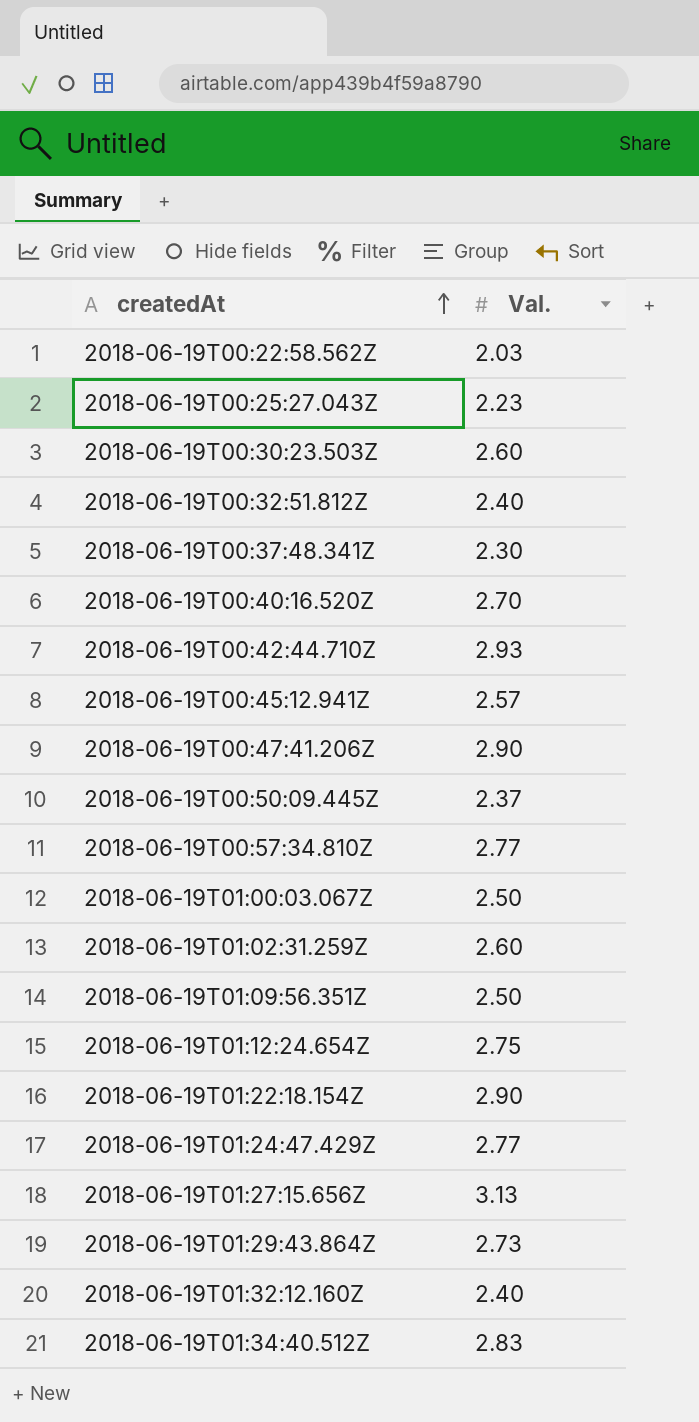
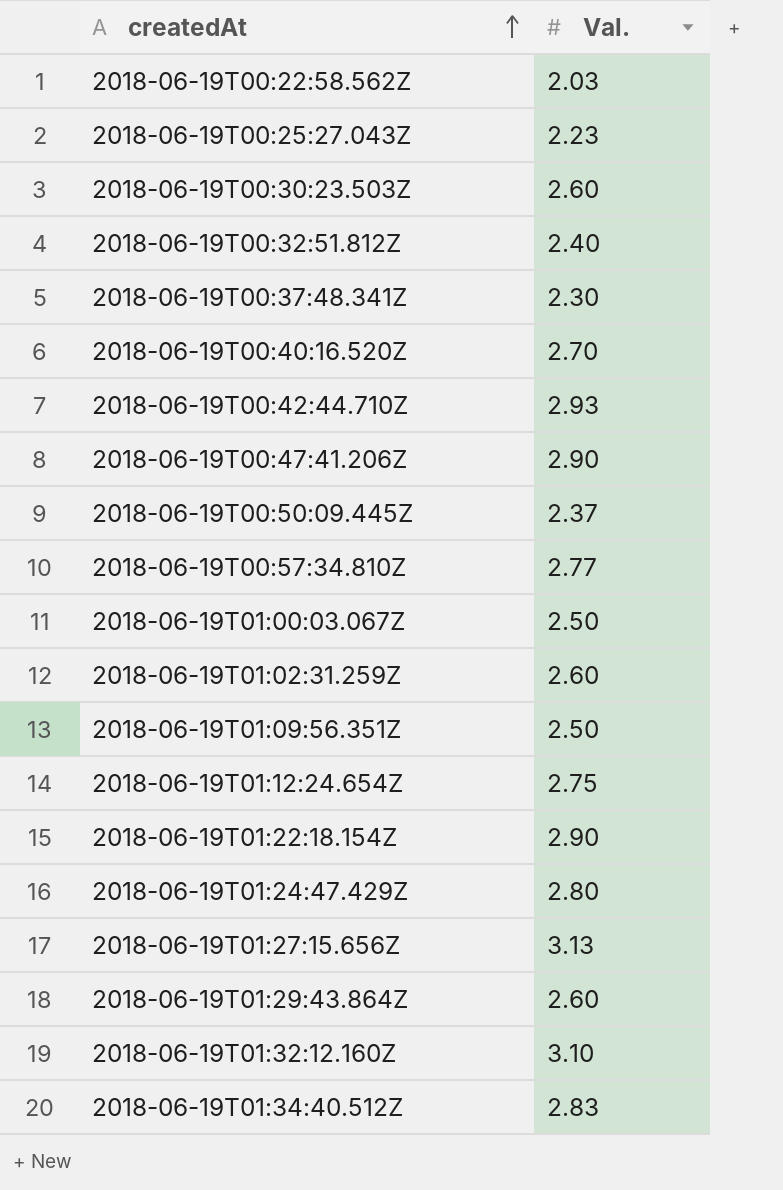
row 2018-06-19T00:45:12.941Z: 2.57 -> none
2018-06-19T01:24:47.429Z | Val.: 2.77 -> 2.80
2018-06-19T01:29:43.864Z | Val.: 2.73 -> 2.60
2018-06-19T01:32:12.160Z | Val.: 2.40 -> 3.10

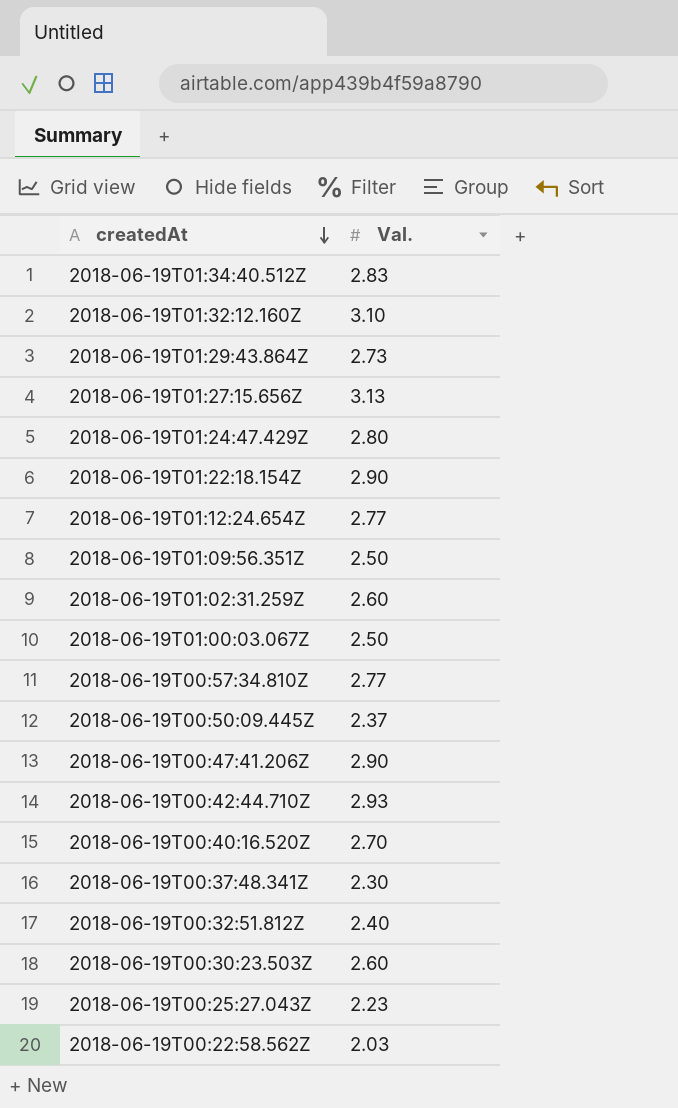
row order: createdAt ascending -> createdAt descending
2018-06-19T01:29:43.864Z | Val.: 2.60 -> 2.73
2018-06-19T01:12:24.654Z | Val.: 2.75 -> 2.77

